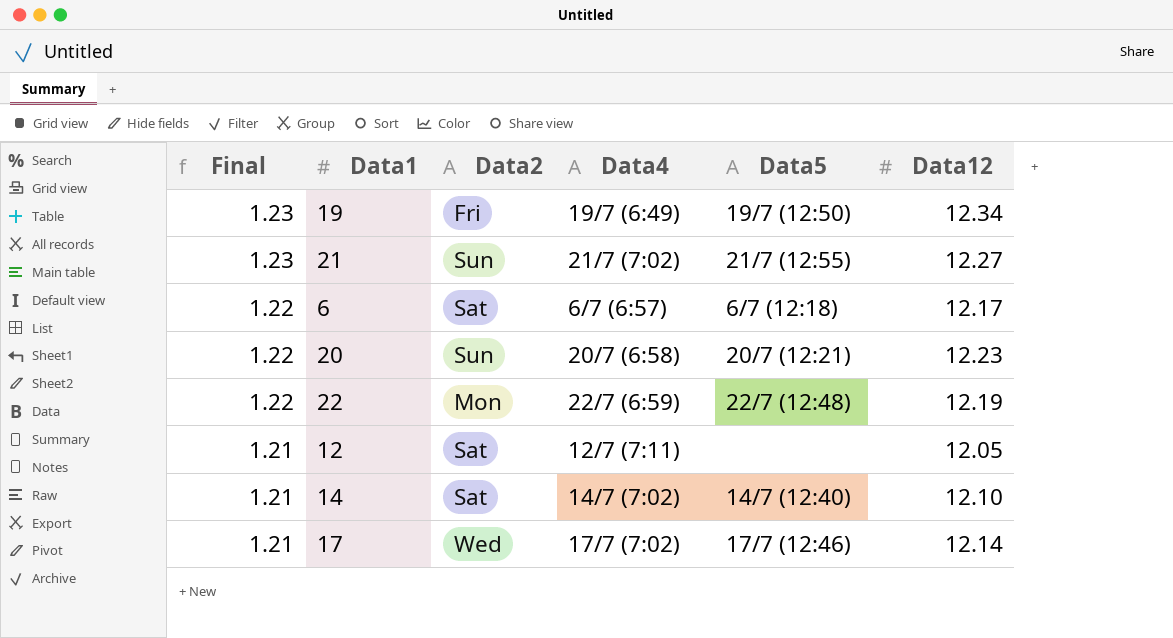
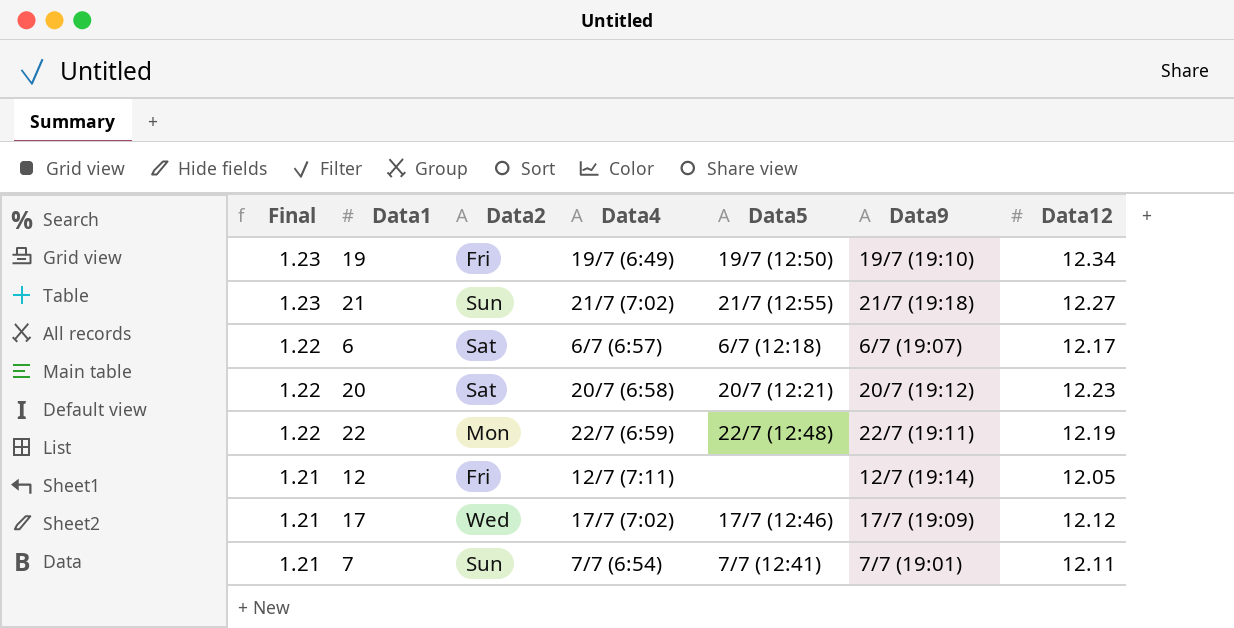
column Data9 | position: none -> 6
row 14: 1.21 | Sat | 14/7 (7:02) | 14/7 (12:40) | 12.10 -> none
20 | Data2: Sun -> Sat
12 | Data2: Sat -> Fri
17 | Data12: 12.14 -> 12.12
row 7: none -> 1.21 | Sun | 7/7 (6:54) | 7/7 (12:41) | 7/7 (19:01) | 12.11

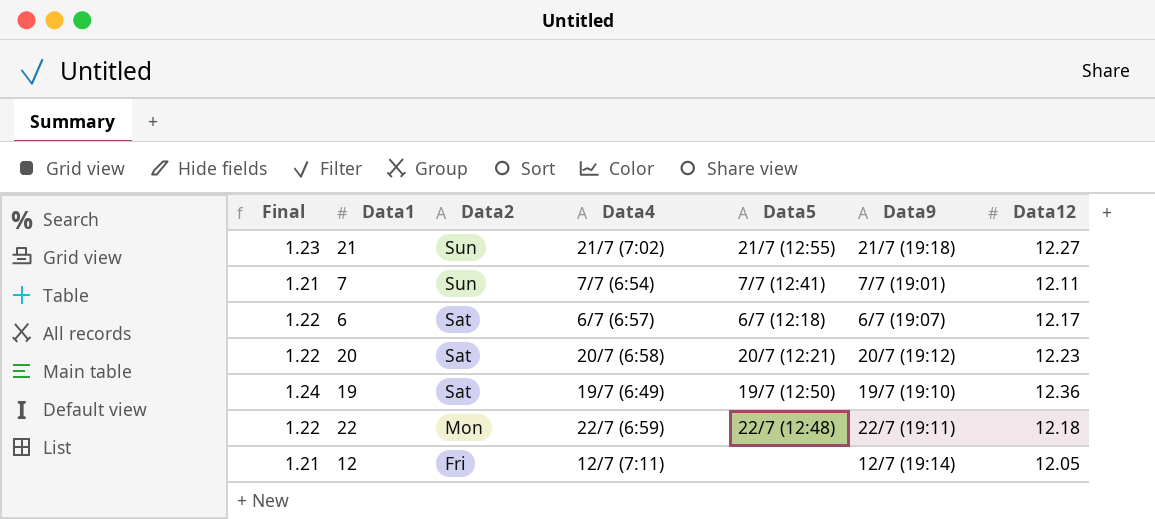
row order: Final descending -> Data2 descending
row 17: 1.21 | Wed | 17/7 (7:02) | 17/7 (12:46) | 17/7 (19:09) | 12.12 -> none
19 | Final: 1.23 -> 1.24
19 | Data2: Fri -> Sat
19 | Data12: 12.34 -> 12.36
22 | Data12: 12.19 -> 12.18

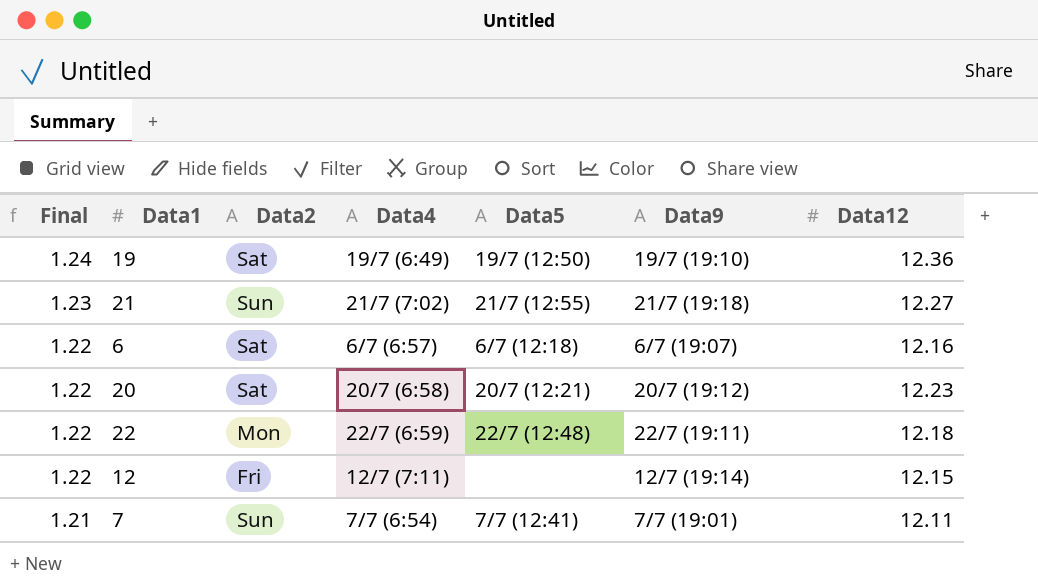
row order: Data2 descending -> Final descending
6 | Data12: 12.17 -> 12.16
12 | Final: 1.21 -> 1.22
12 | Data12: 12.05 -> 12.15

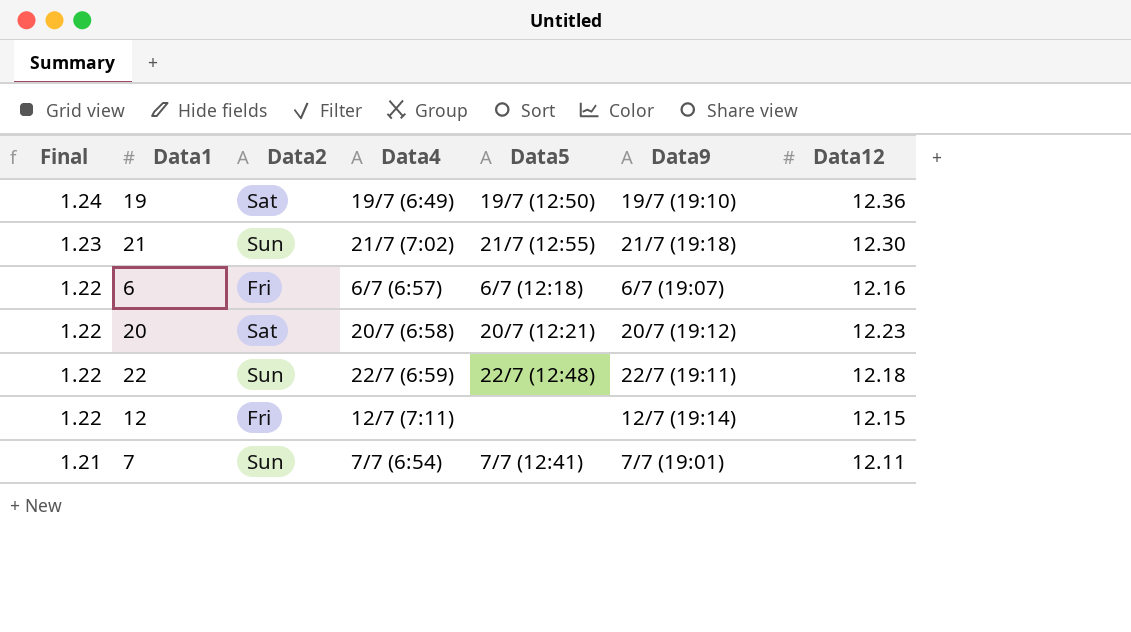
21 | Data12: 12.27 -> 12.30
6 | Data2: Sat -> Fri
22 | Data2: Mon -> Sun

